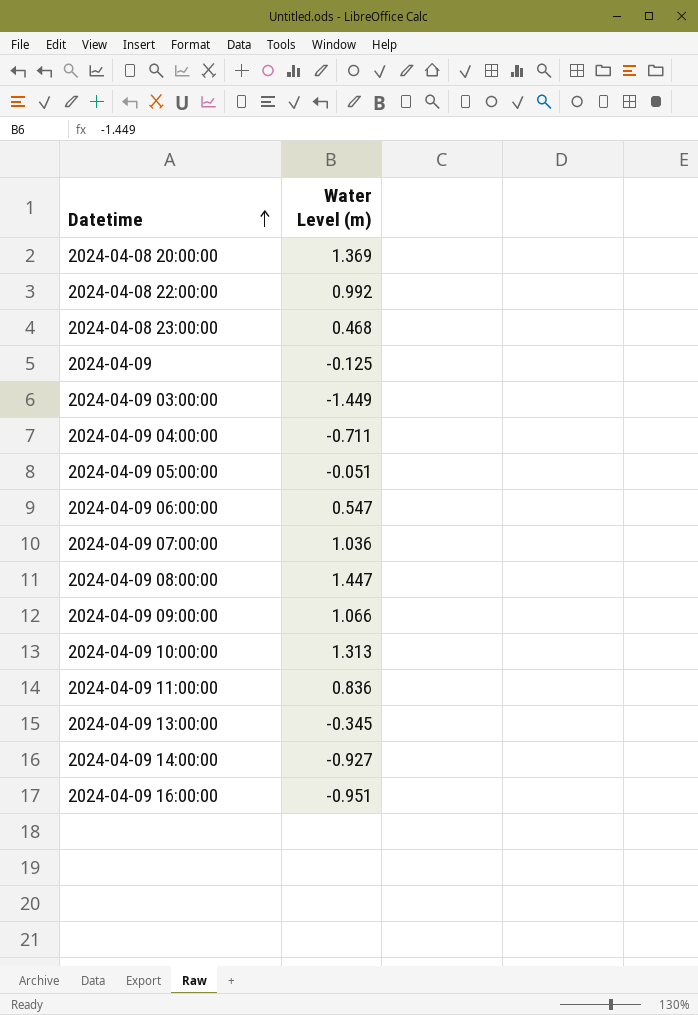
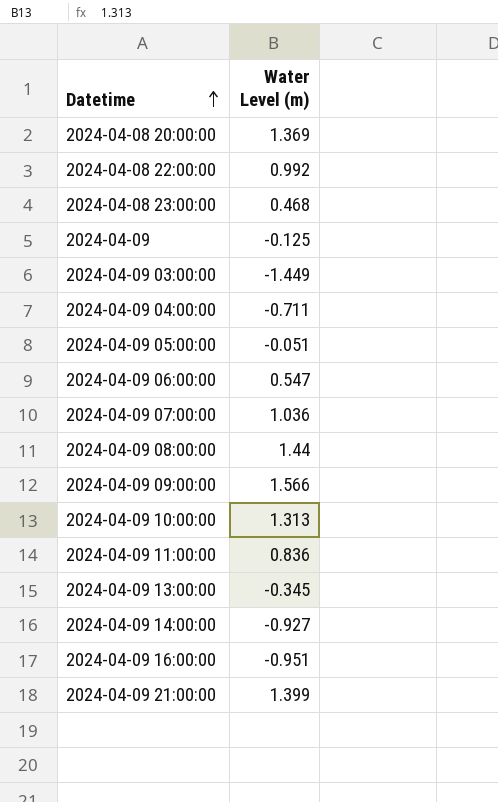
2024-04-09 08:00:00 | Water Level (m): 1.447 -> 1.44
2024-04-09 09:00:00 | Water Level (m): 1.066 -> 1.566
row 2024-04-09 21:00:00: none -> 1.399

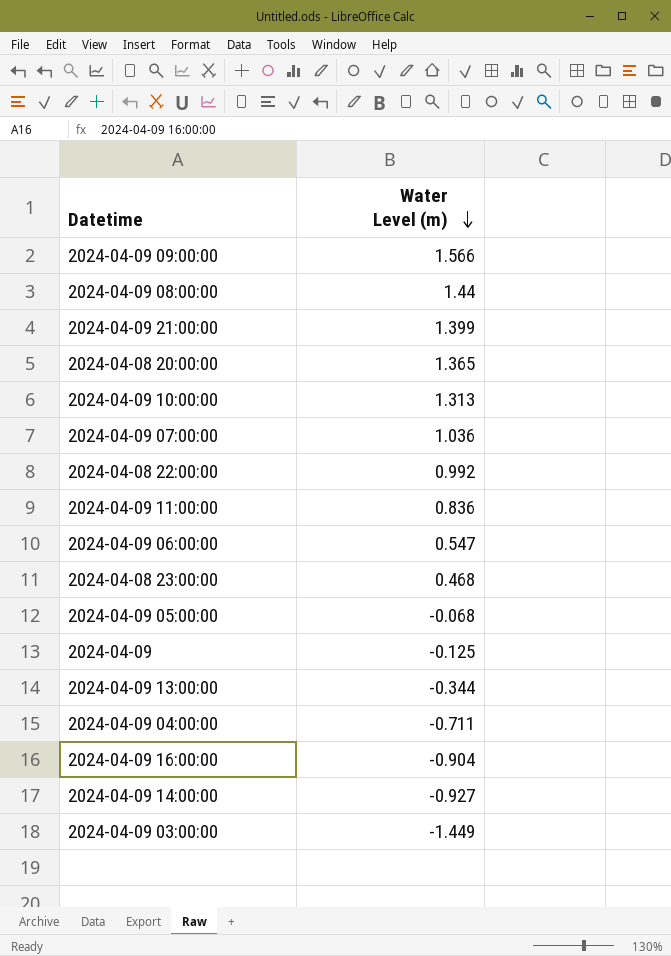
row order: Datetime ascending -> Water Level (m) descending
2024-04-08 20:00:00 | Water Level (m): 1.369 -> 1.365
2024-04-09 05:00:00 | Water Level (m): -0.051 -> -0.068
2024-04-09 13:00:00 | Water Level (m): -0.345 -> -0.344
2024-04-09 16:00:00 | Water Level (m): -0.951 -> -0.904

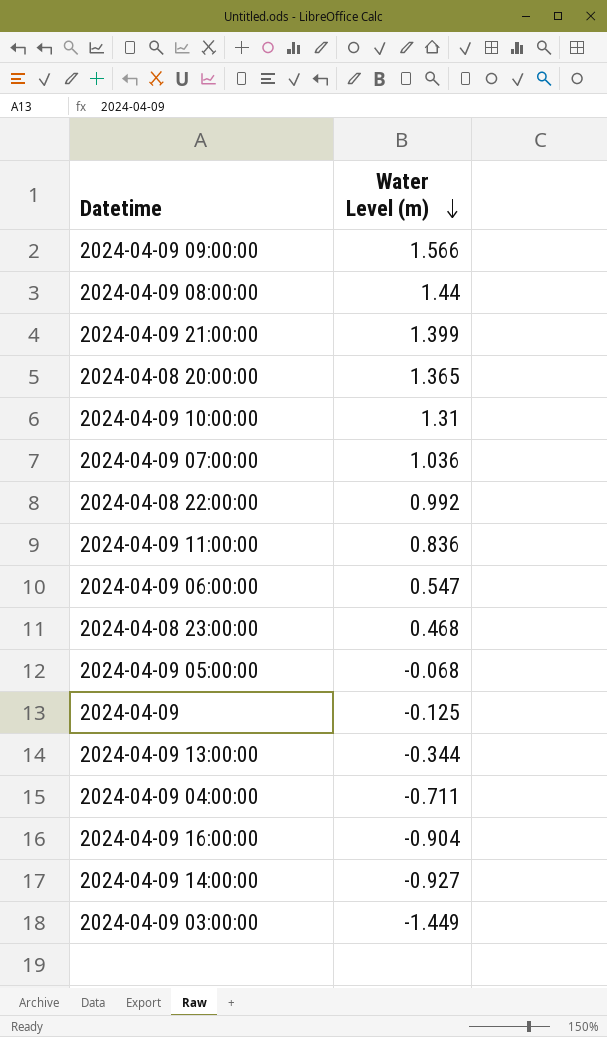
2024-04-09 10:00:00 | Water Level (m): 1.313 -> 1.31

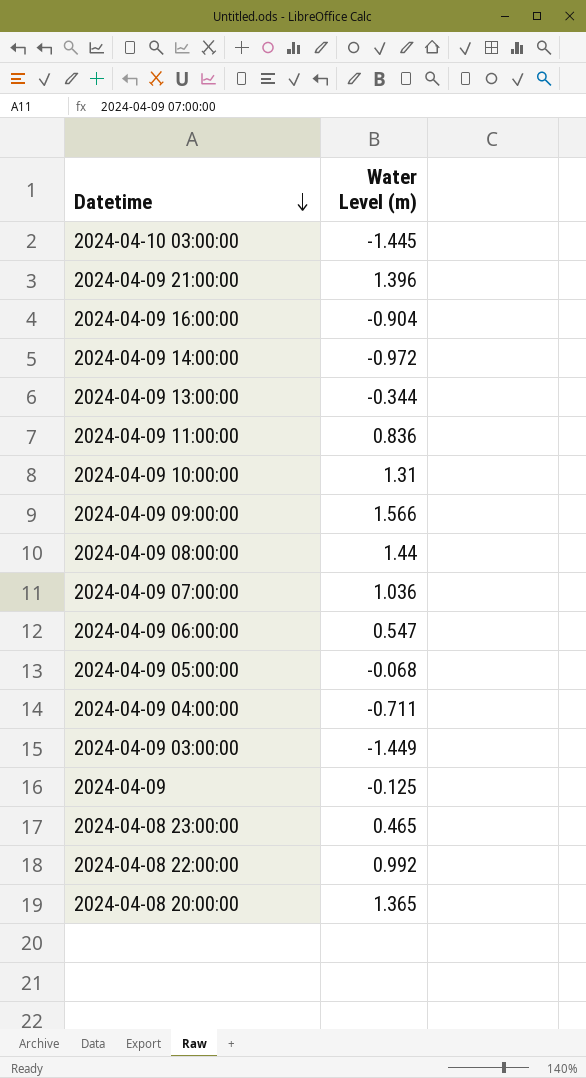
row order: Water Level (m) descending -> Datetime descending
row 2024-04-10 03:00:00: none -> -1.445
2024-04-09 21:00:00 | Water Level (m): 1.399 -> 1.396
2024-04-09 14:00:00 | Water Level (m): -0.927 -> -0.972
2024-04-08 23:00:00 | Water Level (m): 0.468 -> 0.465

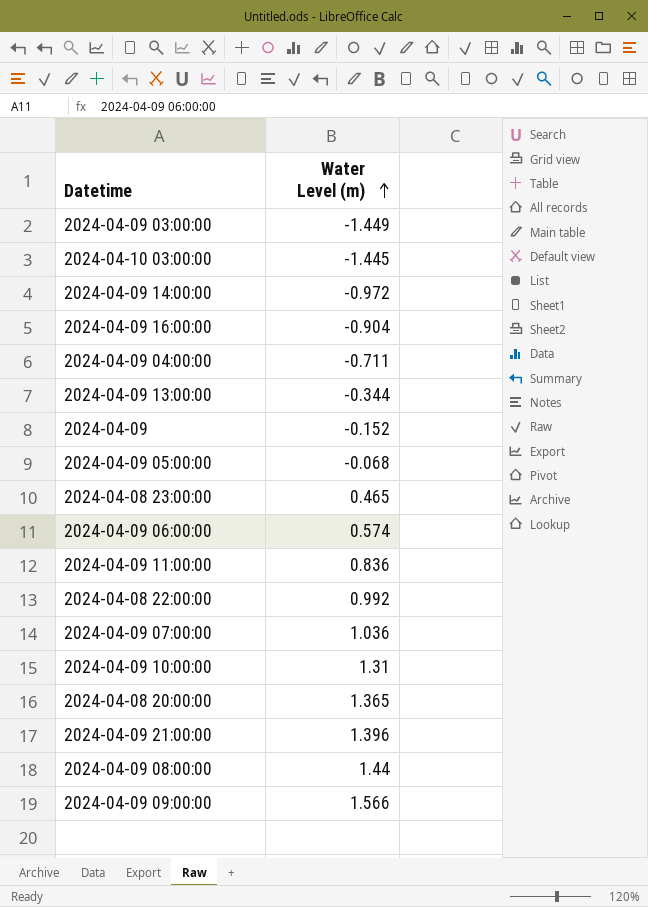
row order: Datetime descending -> Water Level (m) ascending
2024-04-09 | Water Level (m): -0.125 -> -0.152
2024-04-09 06:00:00 | Water Level (m): 0.547 -> 0.574

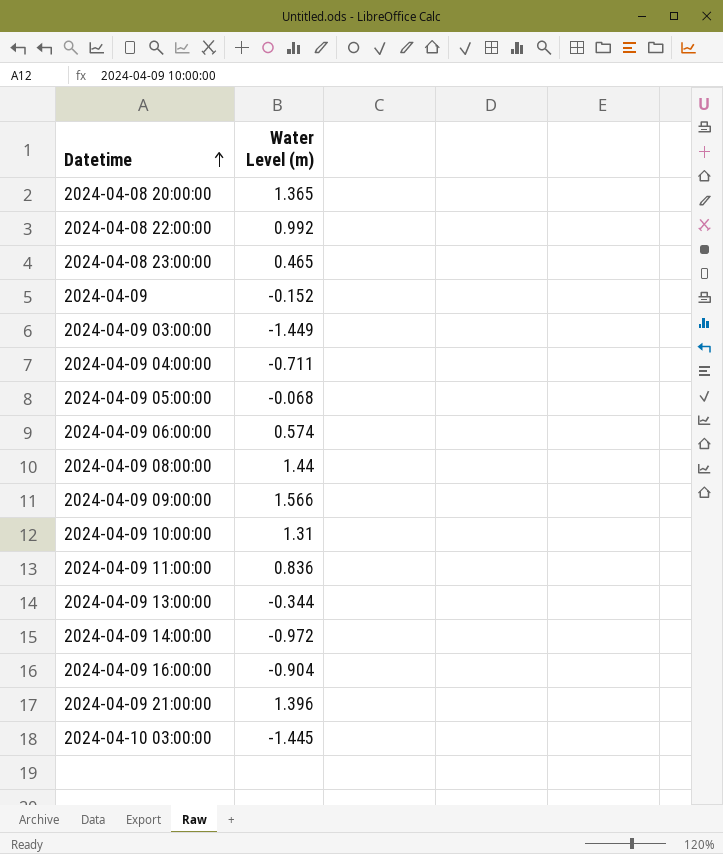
row order: Water Level (m) ascending -> Datetime ascending
row 2024-04-09 07:00:00: 1.036 -> none

